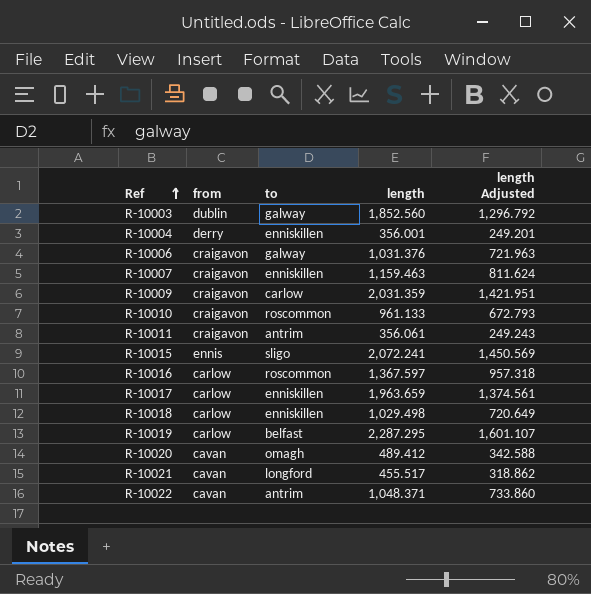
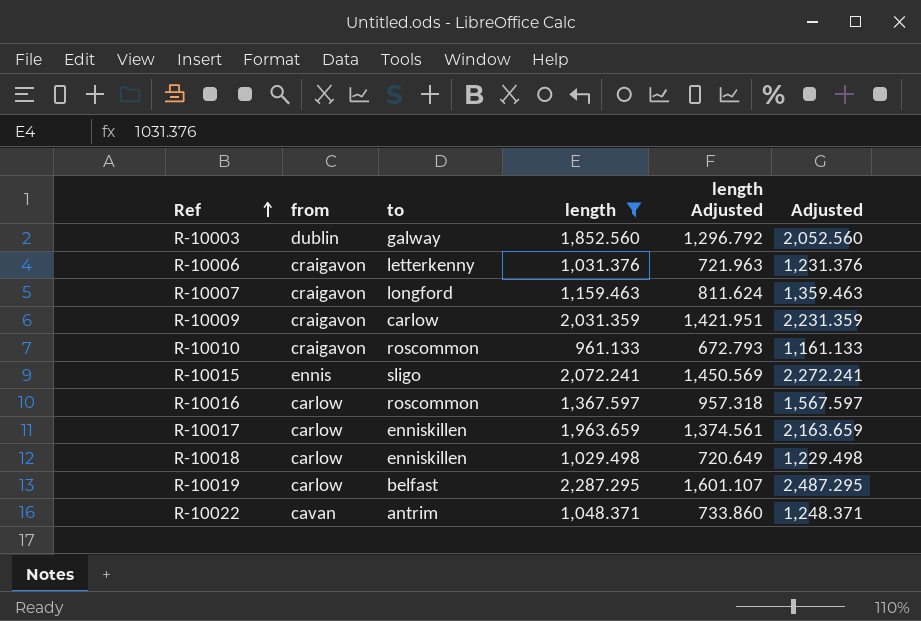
filter: none -> length >= 961.133
column Adjusted | formula: none -> [length] + 200
R-10006 | to: galway -> letterkenny
R-10007 | to: enniskillen -> longford

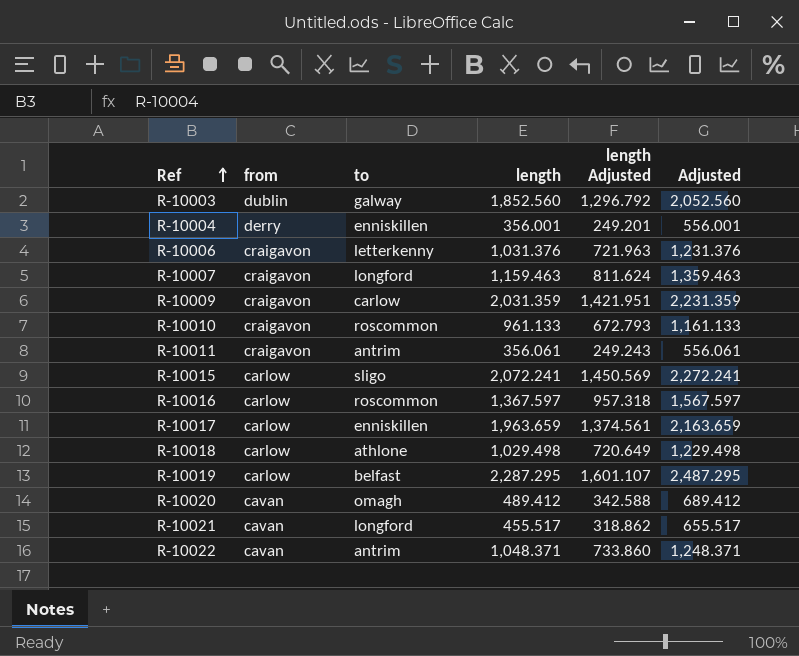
filter: length >= 961.133 -> none
R-10015 | from: ennis -> carlow
R-10018 | to: enniskillen -> athlone

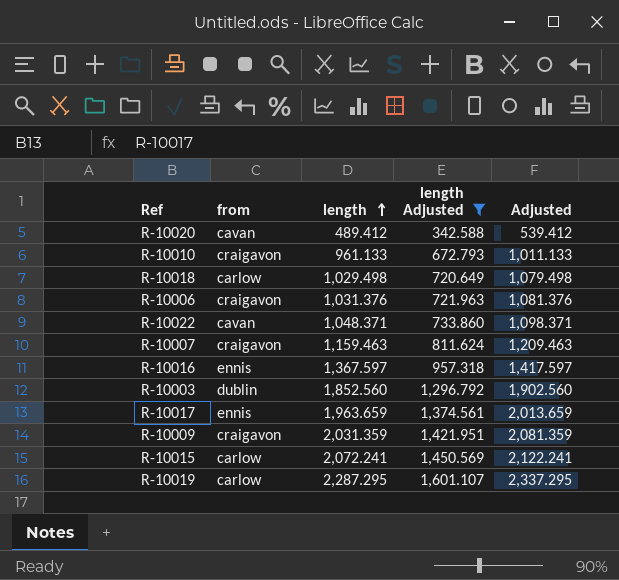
filter: none -> length Adjusted >= 342.588
row order: Ref ascending -> length ascending
column to | position: 3 -> none
column Adjusted | formula: [length] + 200 -> [length] + 50
R-10016 | from: carlow -> ennis
R-10017 | from: carlow -> ennis

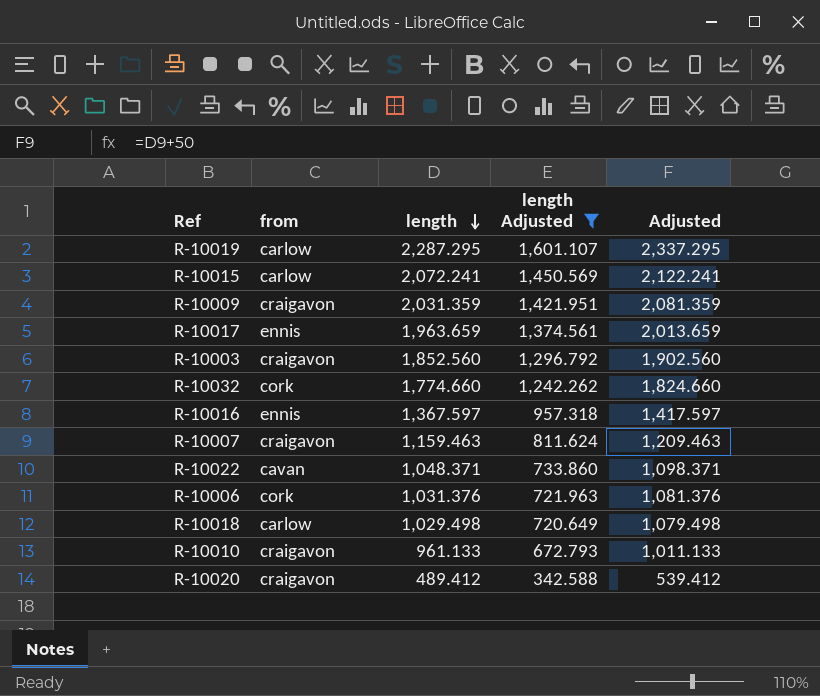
row order: length ascending -> length descending
R-10003 | from: dublin -> craigavon
row R-10032: none -> cork | 1,774.660 | 1,242.262 | 1,824.660
R-10006 | from: craigavon -> cork
R-10020 | from: cavan -> craigavon

